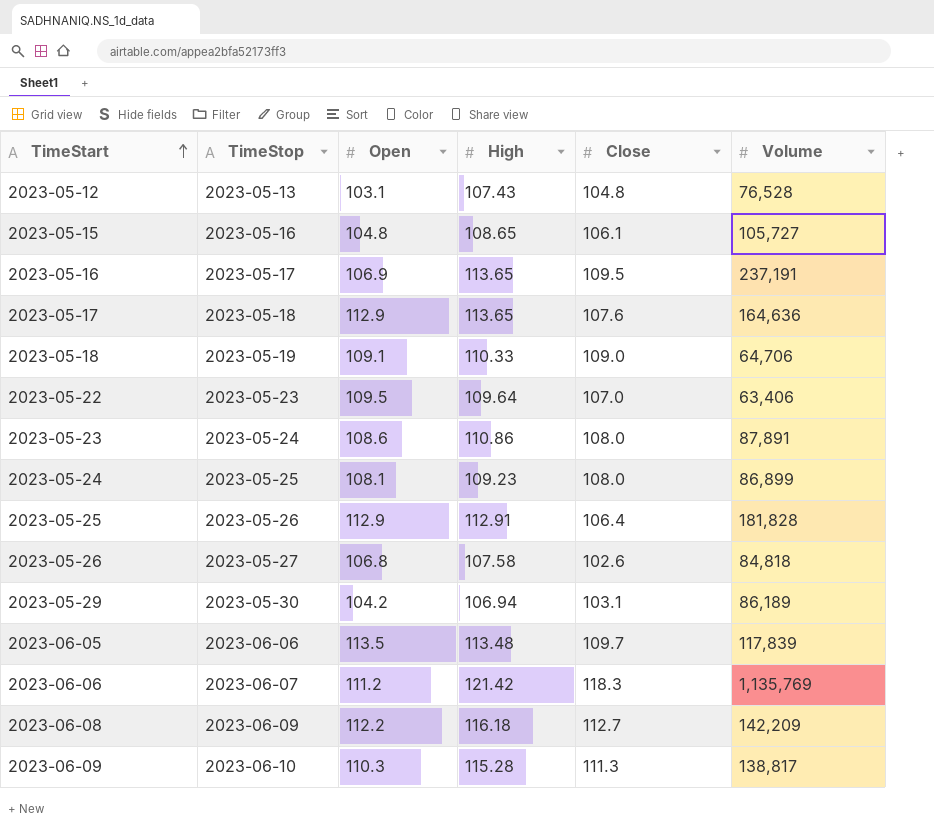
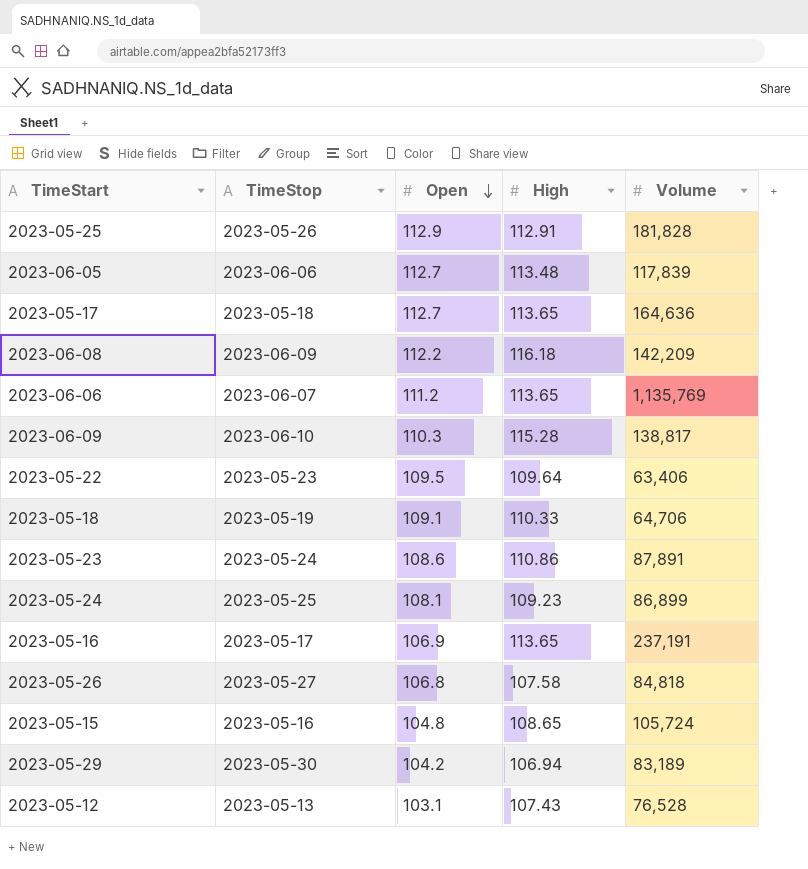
row order: TimeStart ascending -> Open descending
column Close | position: 5 -> none
2023-06-05 | Open: 113.5 -> 112.7
2023-05-17 | Open: 112.9 -> 112.7
2023-06-06 | High: 121.42 -> 113.65
2023-05-15 | Volume: 105,727 -> 105,724
2023-05-29 | Volume: 86,189 -> 83,189

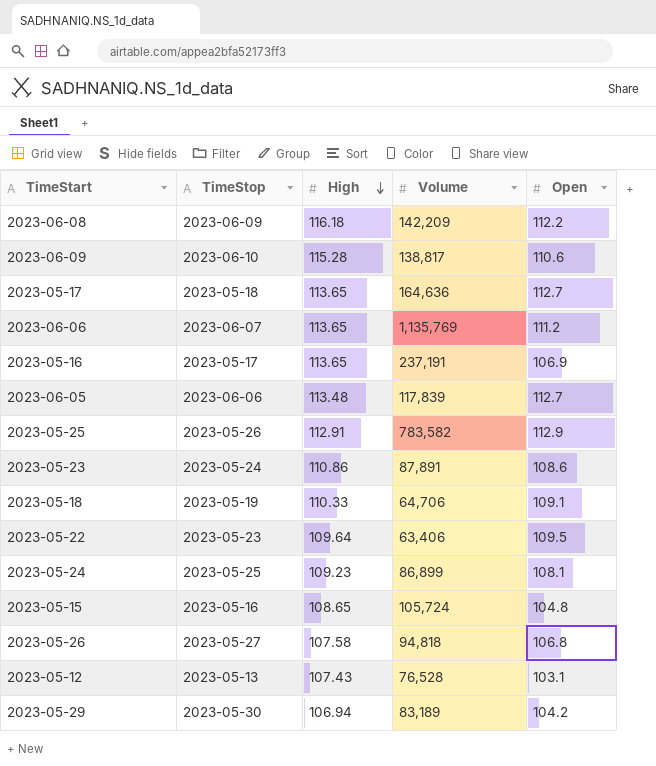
row order: Open descending -> High descending
column Open | position: 3 -> 5
2023-06-09 | Open: 110.3 -> 110.6
2023-05-25 | Volume: 181,828 -> 783,582
2023-05-26 | Volume: 84,818 -> 94,818

